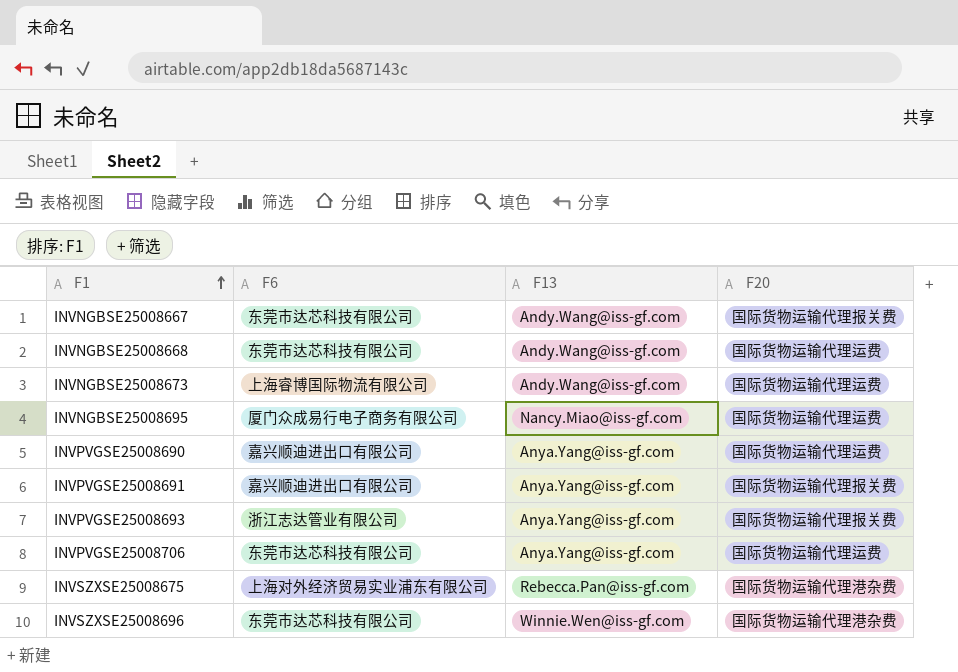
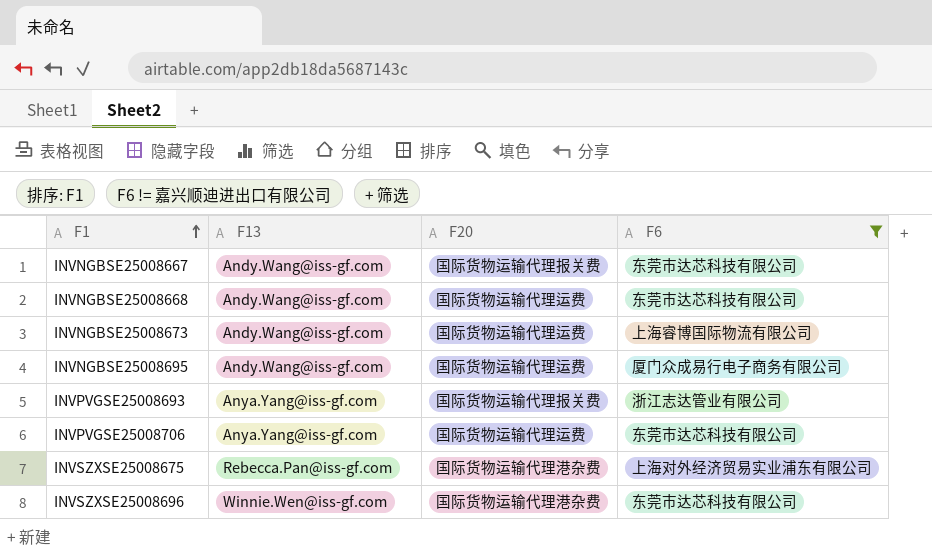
filter: none -> F6 != 嘉兴顺迪进出口有限公司
column F6 | position: 2 -> 4
INVNGBSE25008695 | F13: Nancy.Miao@iss-gf.com -> Andy.Wang@iss-gf.com

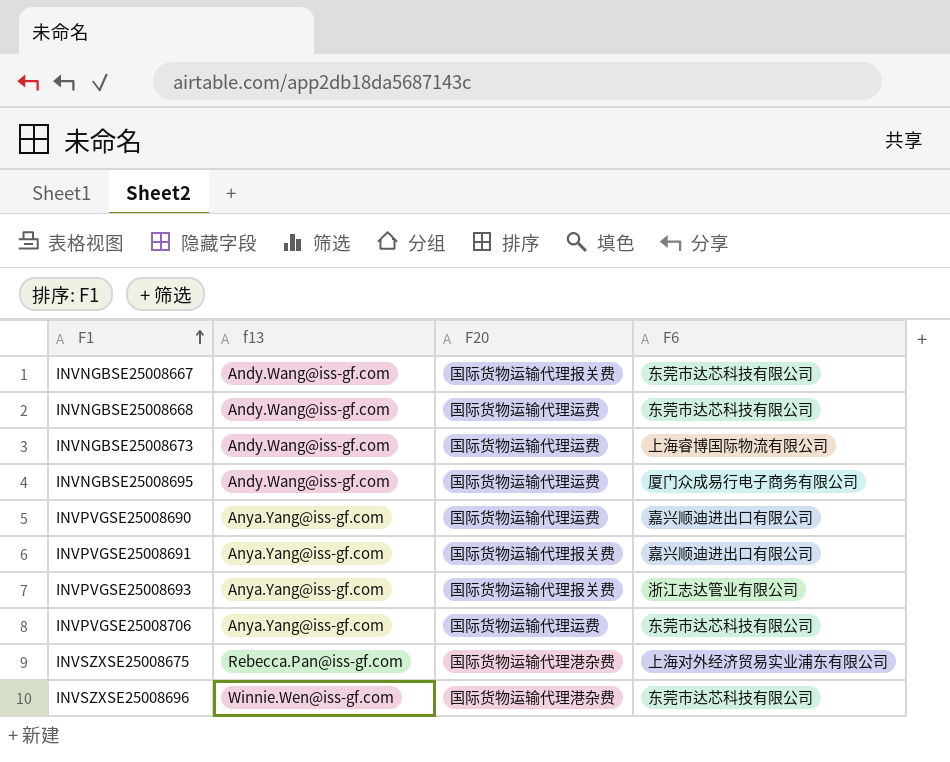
filter: F6 != 嘉兴顺迪进出口有限公司 -> none
column name: F13 -> f13

